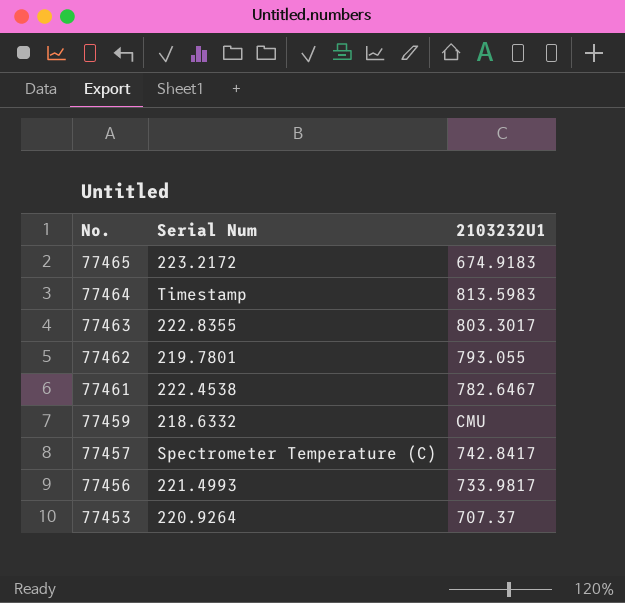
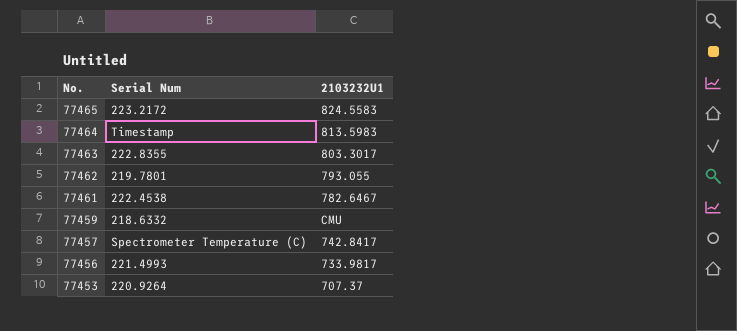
77465 | 2103232U1: 674.9183 -> 824.5583

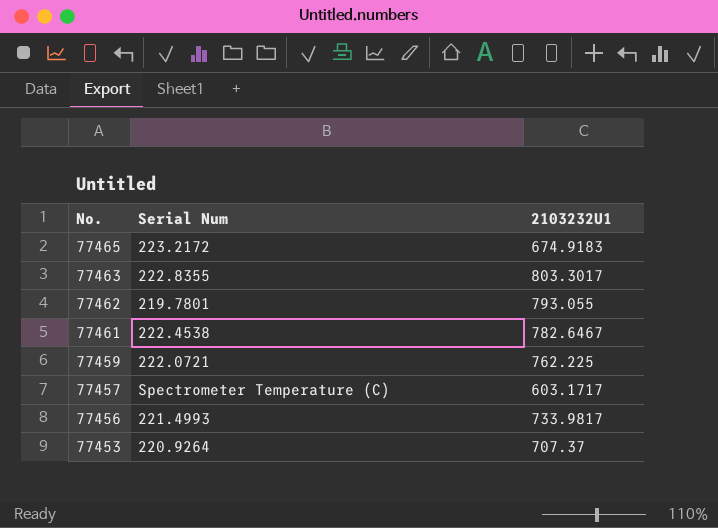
row 77464: Timestamp | 813.5983 -> none
77465 | 2103232U1: 824.5583 -> 674.9183
77459 | Serial Num: 218.6332 -> 222.0721
77459 | 2103232U1: CMU -> 762.225
77457 | 2103232U1: 742.8417 -> 603.1717

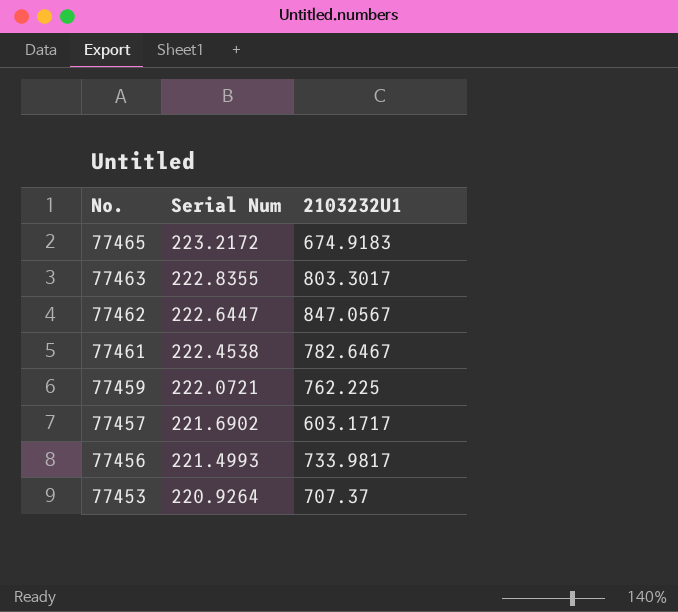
77462 | Serial Num: 219.7801 -> 222.6447
77462 | 2103232U1: 793.055 -> 847.0567
77457 | Serial Num: Spectrometer Temperature (C) -> 221.6902

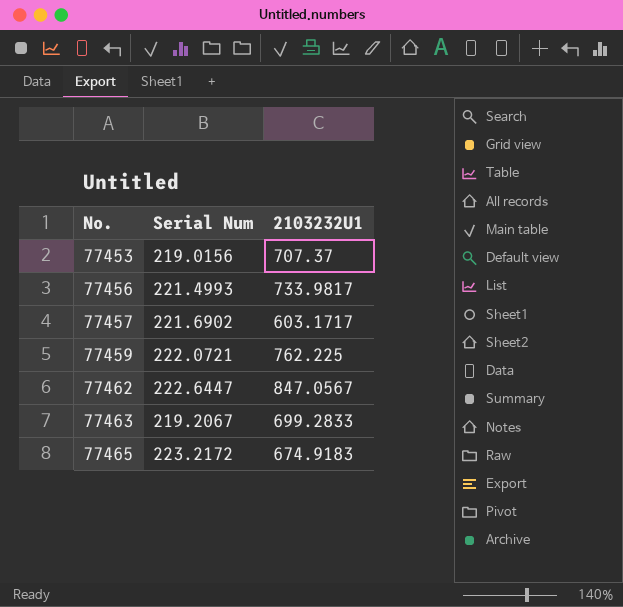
row order: No. descending -> No. ascending
row 77461: 222.4538 | 782.6467 -> none
77453 | Serial Num: 220.9264 -> 219.0156
77463 | Serial Num: 222.8355 -> 219.2067
77463 | 2103232U1: 803.3017 -> 699.2833

